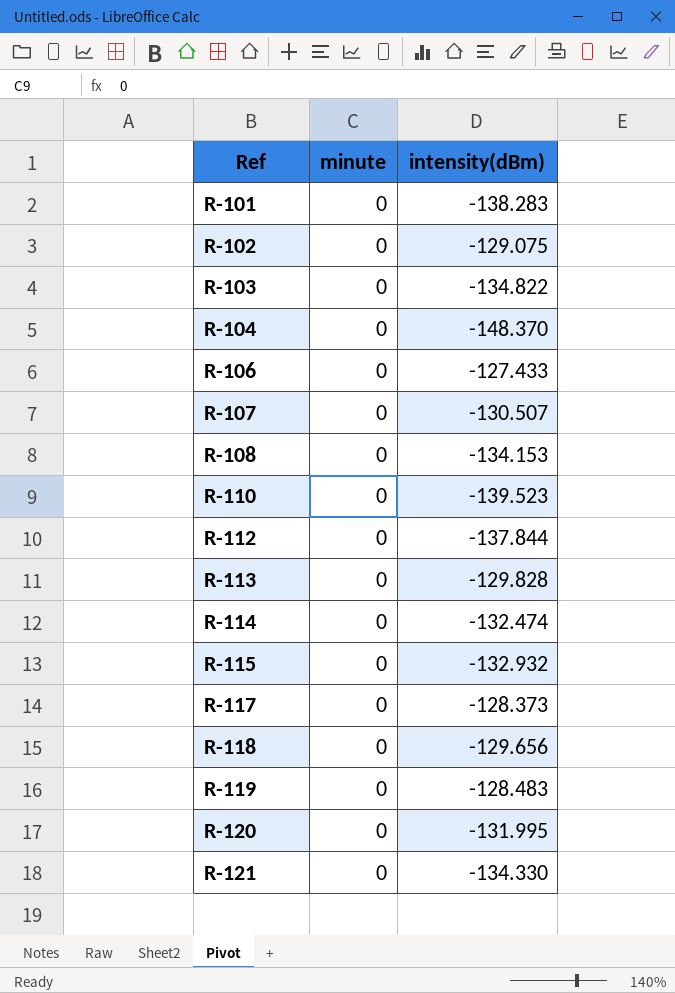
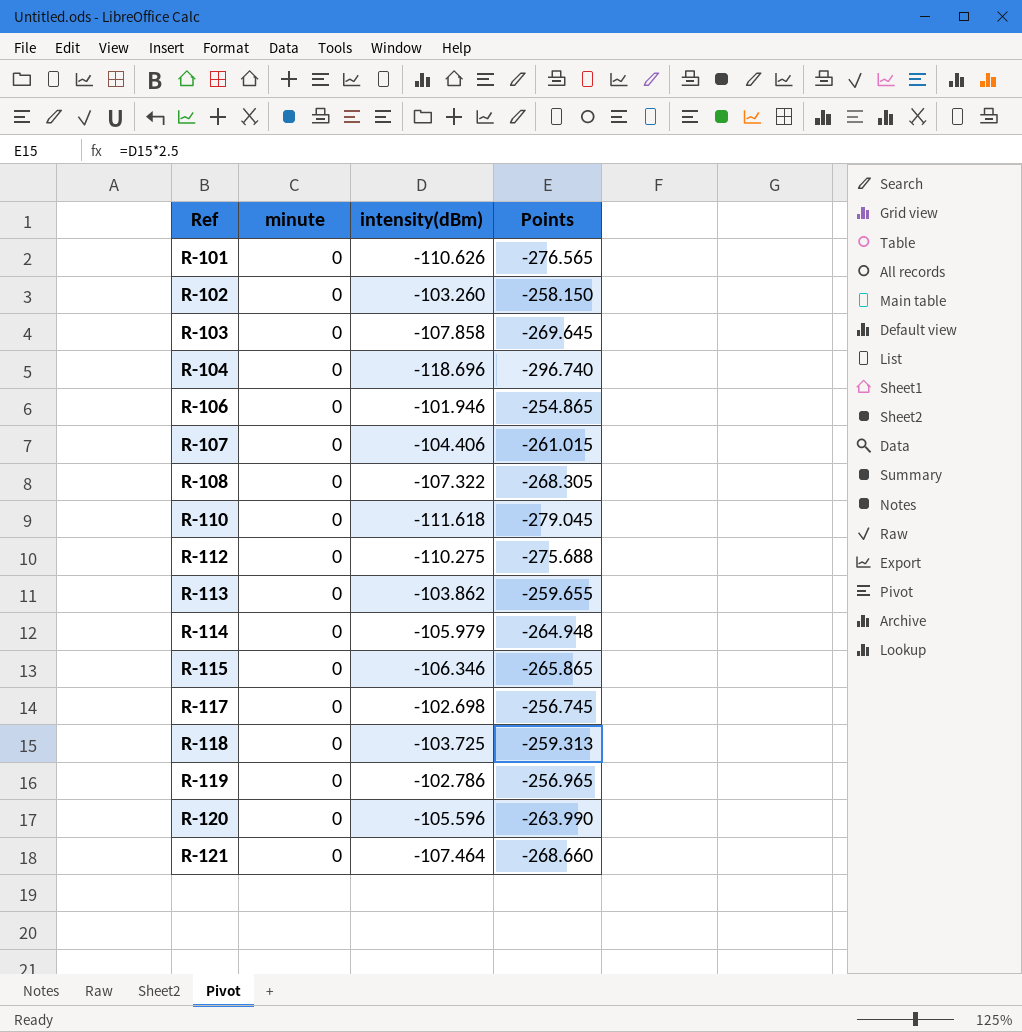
column Points | formula: none -> [intensity(dBm)] * 2.5
R-101 | intensity(dBm): -138.283 -> -110.626
R-102 | intensity(dBm): -129.075 -> -103.260
R-103 | intensity(dBm): -134.822 -> -107.858
R-104 | intensity(dBm): -148.370 -> -118.696
R-106 | intensity(dBm): -127.433 -> -101.946
R-107 | intensity(dBm): -130.507 -> -104.406
R-108 | intensity(dBm): -134.153 -> -107.322
R-110 | intensity(dBm): -139.523 -> -111.618
R-112 | intensity(dBm): -137.844 -> -110.275
R-113 | intensity(dBm): -129.828 -> -103.862
R-114 | intensity(dBm): -132.474 -> -105.979
R-115 | intensity(dBm): -132.932 -> -106.346
R-117 | intensity(dBm): -128.373 -> -102.698
R-118 | intensity(dBm): -129.656 -> -103.725
R-119 | intensity(dBm): -128.483 -> -102.786
R-120 | intensity(dBm): -131.995 -> -105.596
R-121 | intensity(dBm): -134.330 -> -107.464

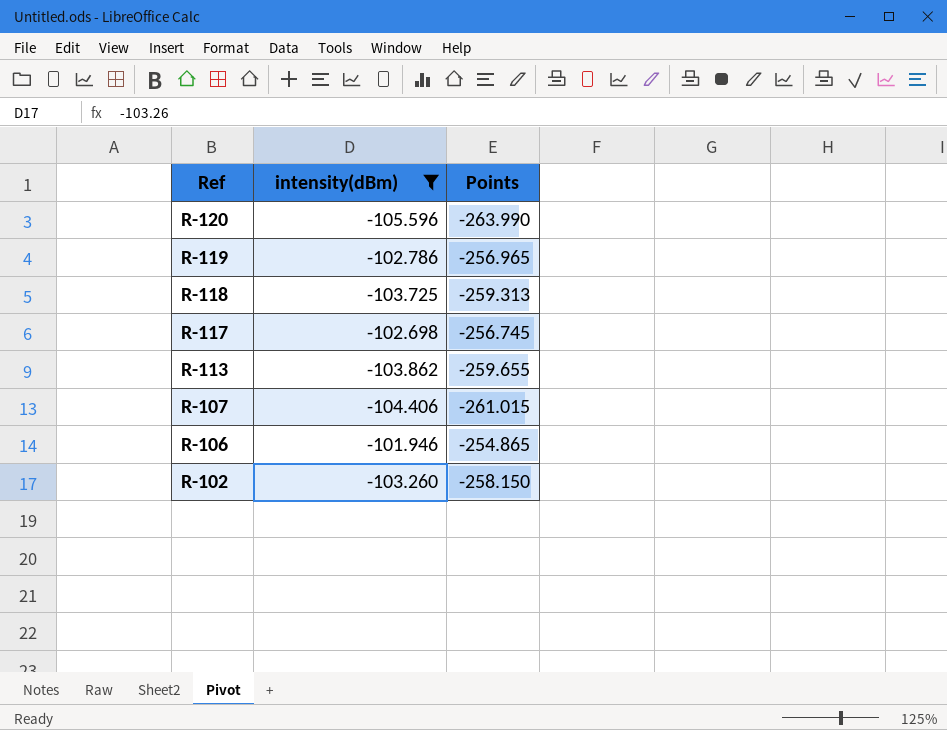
filter: none -> intensity(dBm) >= -105.596
row order: Ref ascending -> Ref descending
column minute | position: 2 -> none

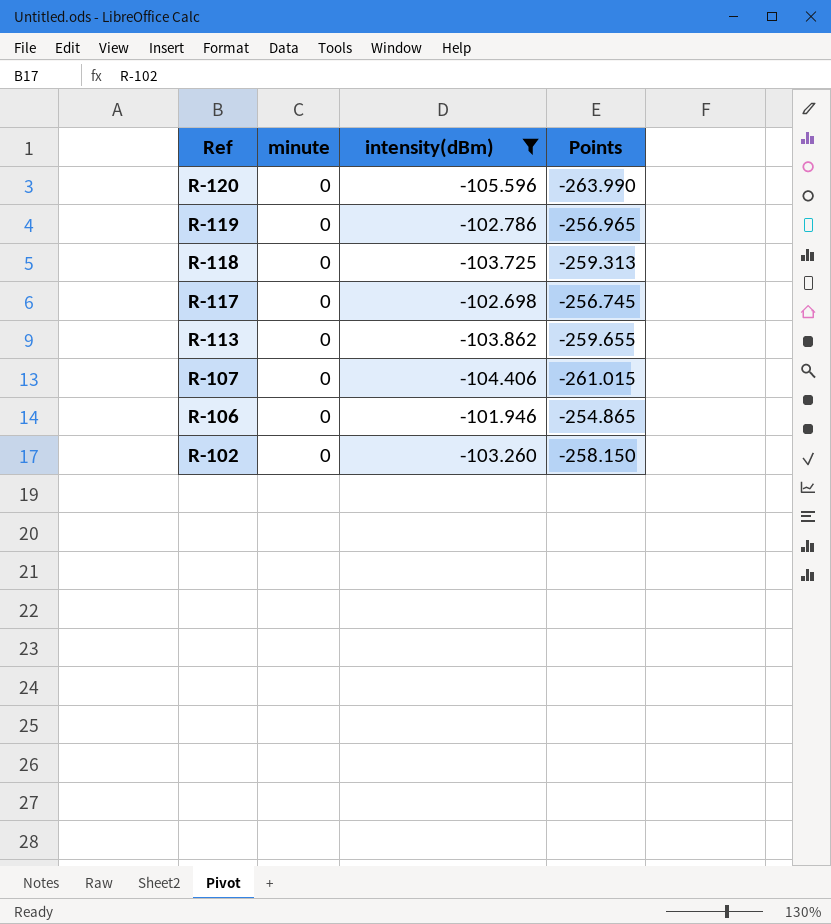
column minute | position: none -> 2

